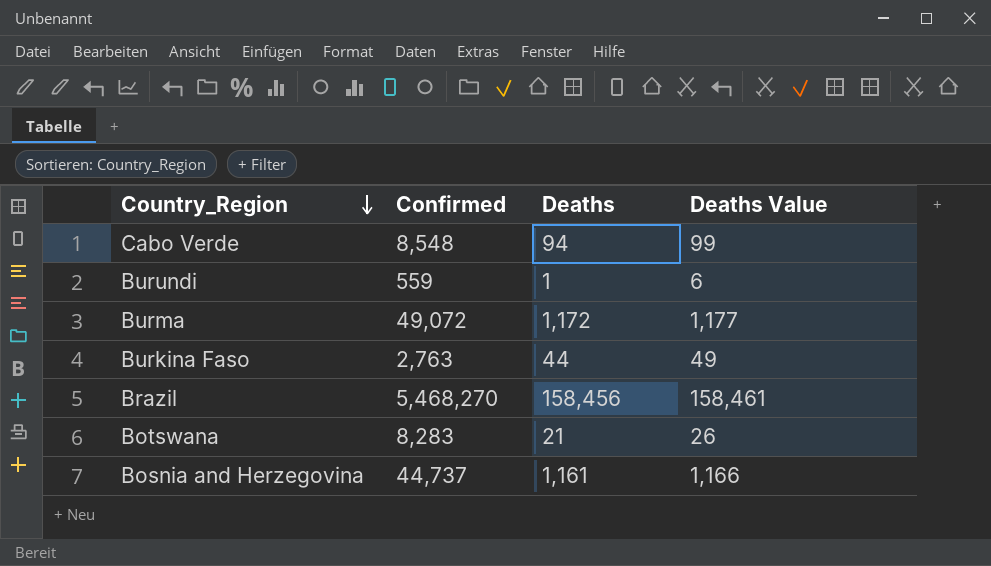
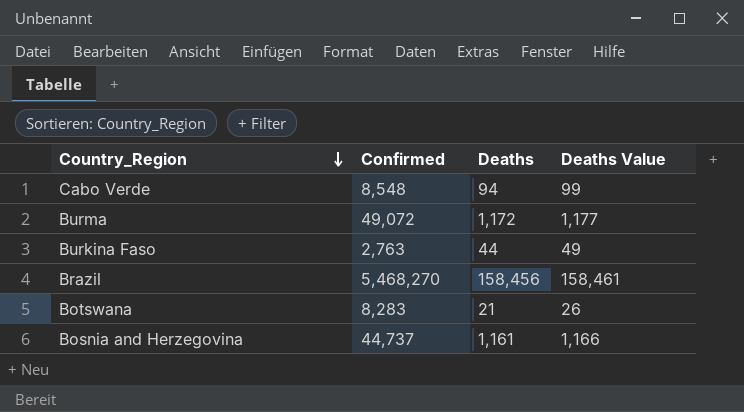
row Burundi: 559 | 1 | 6 -> none

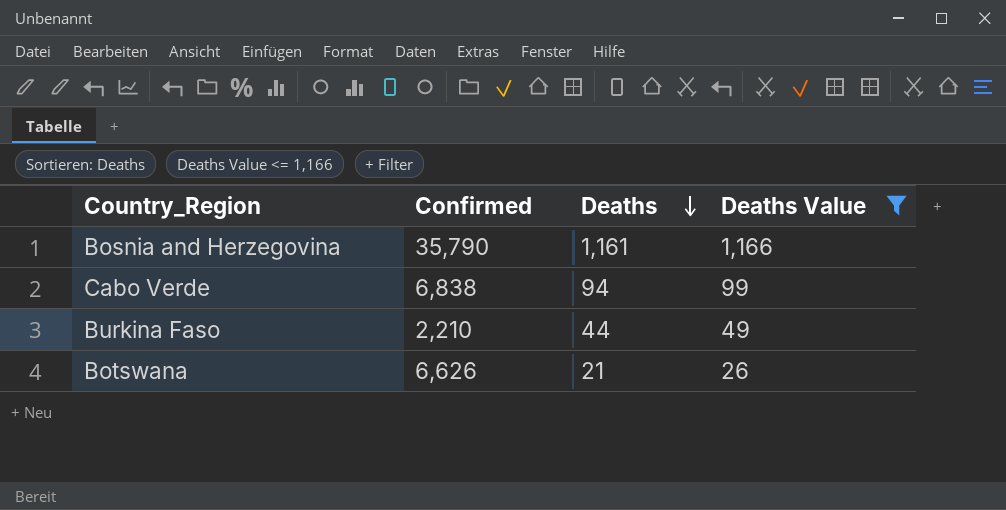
filter: none -> Deaths Value <= 1,166
row order: Country_Region descending -> Deaths descending
Bosnia and Herzegovina | Confirmed: 44,737 -> 35,790
Cabo Verde | Confirmed: 8,548 -> 6,838
Burkina Faso | Confirmed: 2,763 -> 2,210
Botswana | Confirmed: 8,283 -> 6,626

